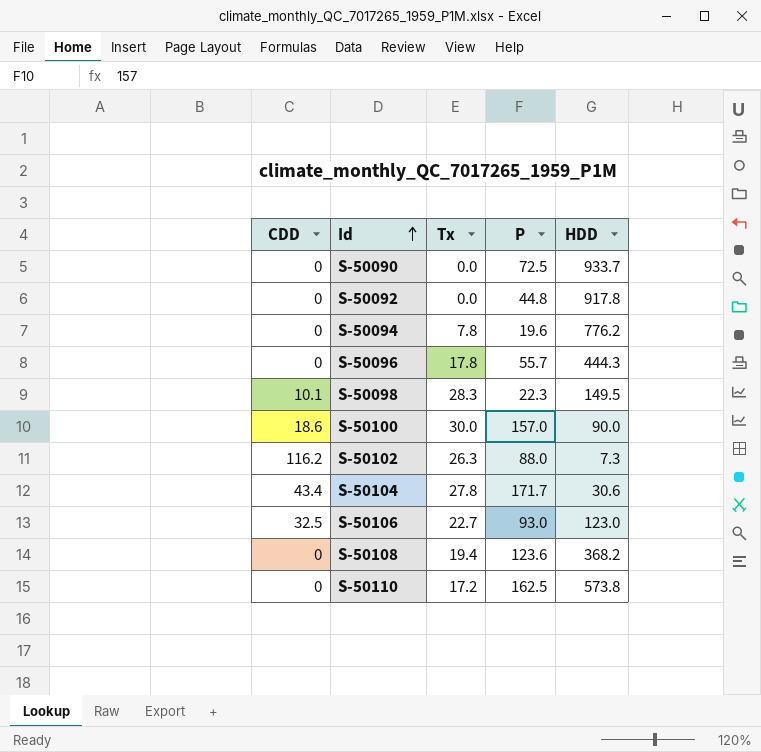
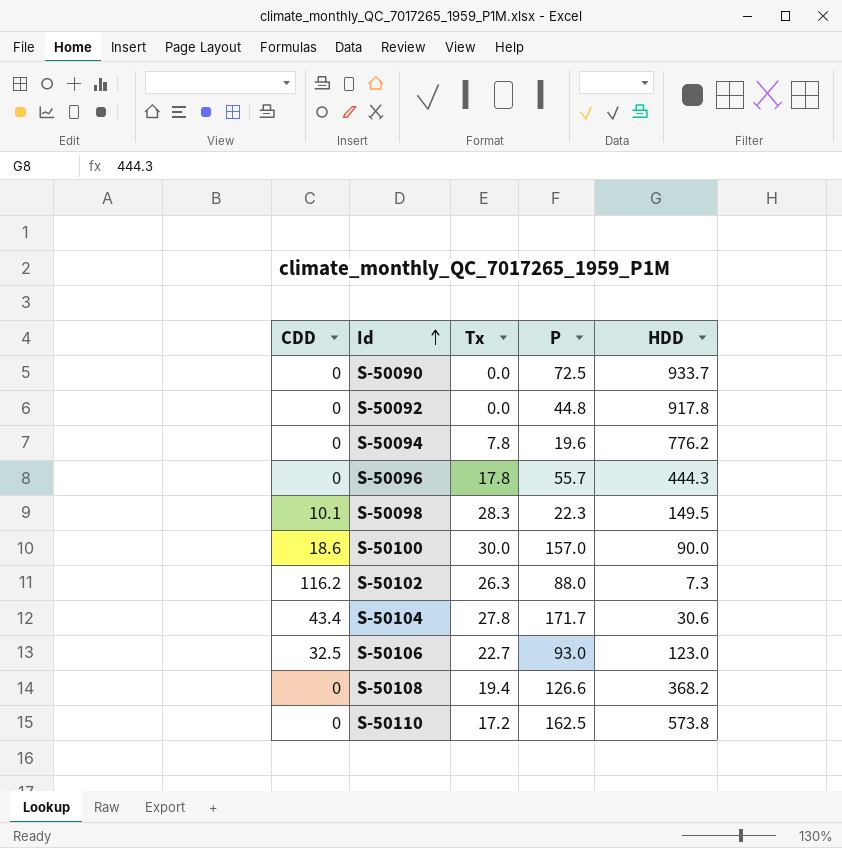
S-50108 | P: 123.6 -> 126.6

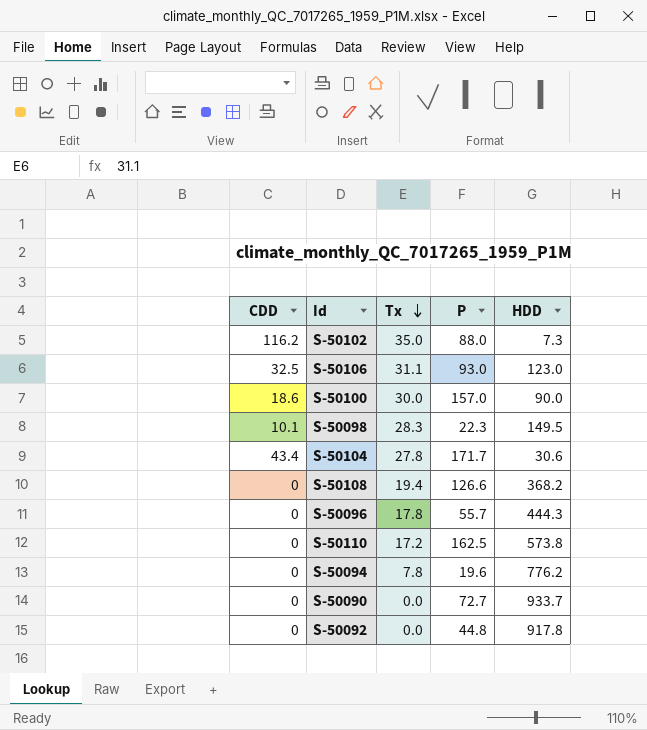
row order: Id ascending -> Tx descending
S-50102 | Tx: 26.3 -> 35.0
S-50106 | Tx: 22.7 -> 31.1
S-50090 | P: 72.5 -> 72.7

